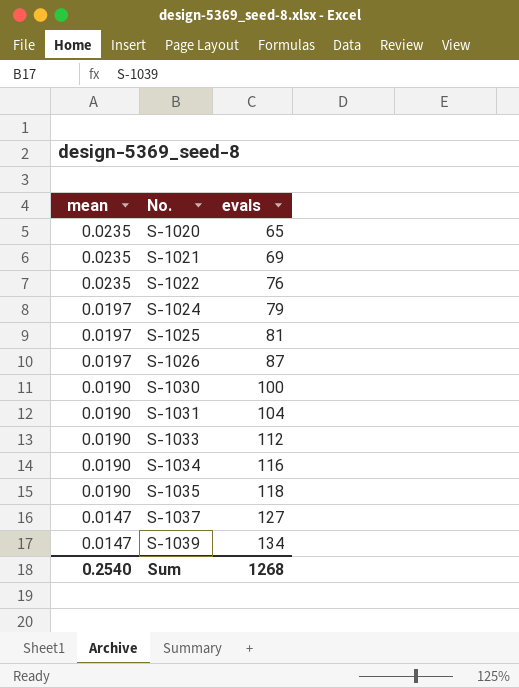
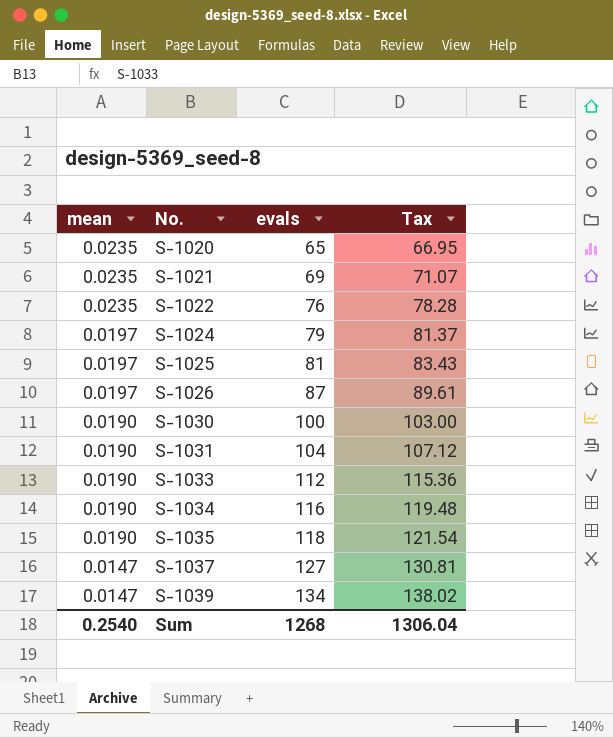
column Tax | formula: none -> [evals] * 1.03

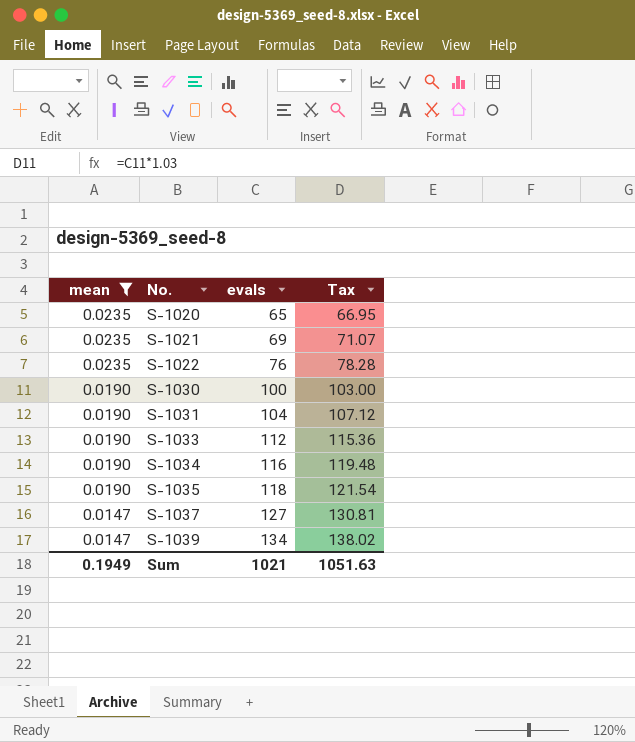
filter: none -> mean != 0.0197
Sum | mean: 0.2540 -> 0.1949
Sum | evals: 1268 -> 1021
Sum | Tax: 1306.04 -> 1051.63

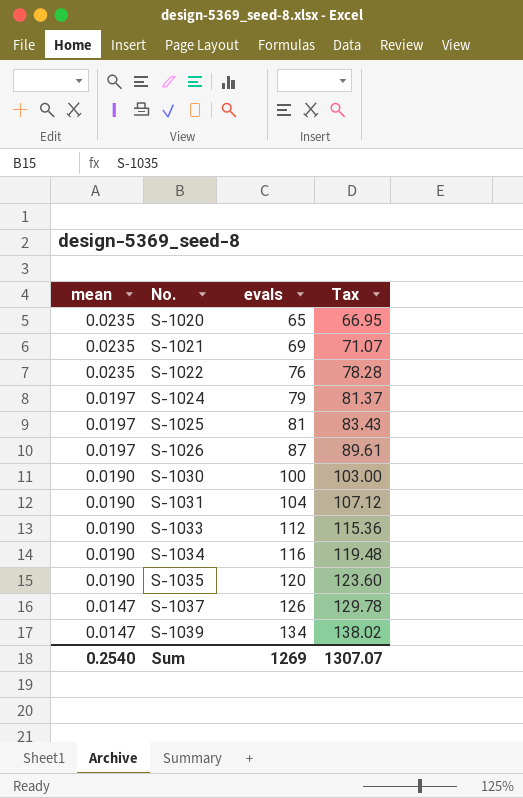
filter: mean != 0.0197 -> none
S-1035 | evals: 118 -> 120
S-1035 | Tax: 121.54 -> 123.60
S-1037 | evals: 127 -> 126
S-1037 | Tax: 130.81 -> 129.78
Sum | mean: 0.1949 -> 0.2540
Sum | evals: 1021 -> 1269
Sum | Tax: 1051.63 -> 1307.07

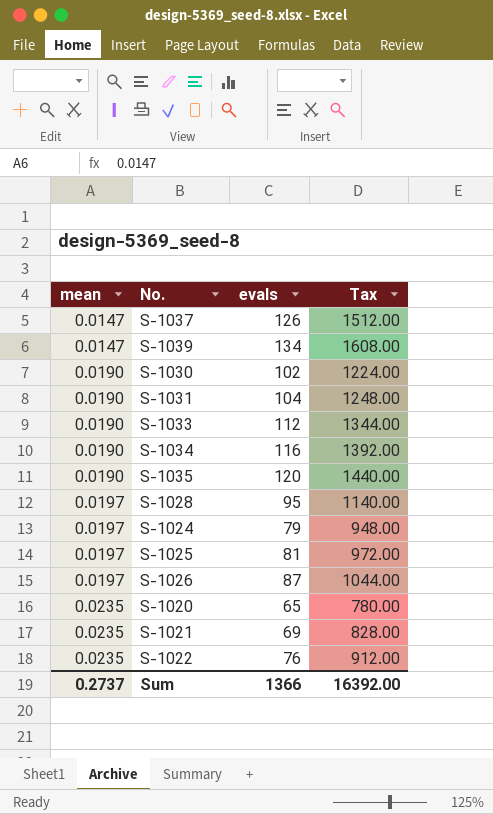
row order: mean descending -> mean ascending
column Tax | formula: [evals] * 1.03 -> [evals] * 12
S-1030 | evals: 100 -> 102
row S-1028: none -> 0.0197 | 95 | 1140.00
Sum | mean: 0.2540 -> 0.2737
Sum | evals: 1269 -> 1366
Sum | Tax: 1307.07 -> 16392.00

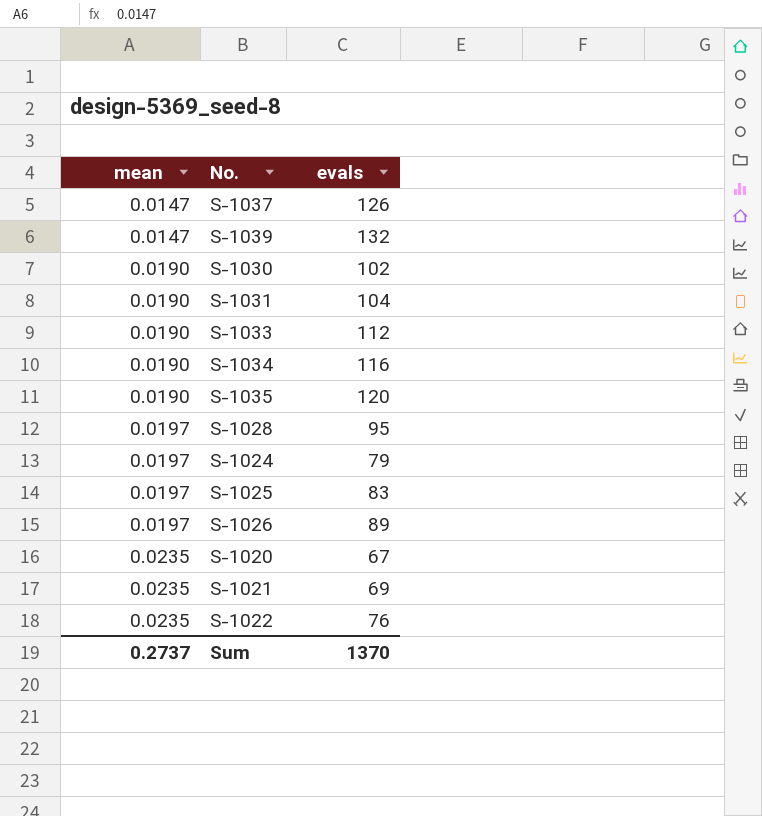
column Tax | formula: [evals] * 12 -> none
S-1039 | evals: 134 -> 132
S-1025 | evals: 81 -> 83
S-1026 | evals: 87 -> 89
S-1020 | evals: 65 -> 67
Sum | evals: 1366 -> 1370

